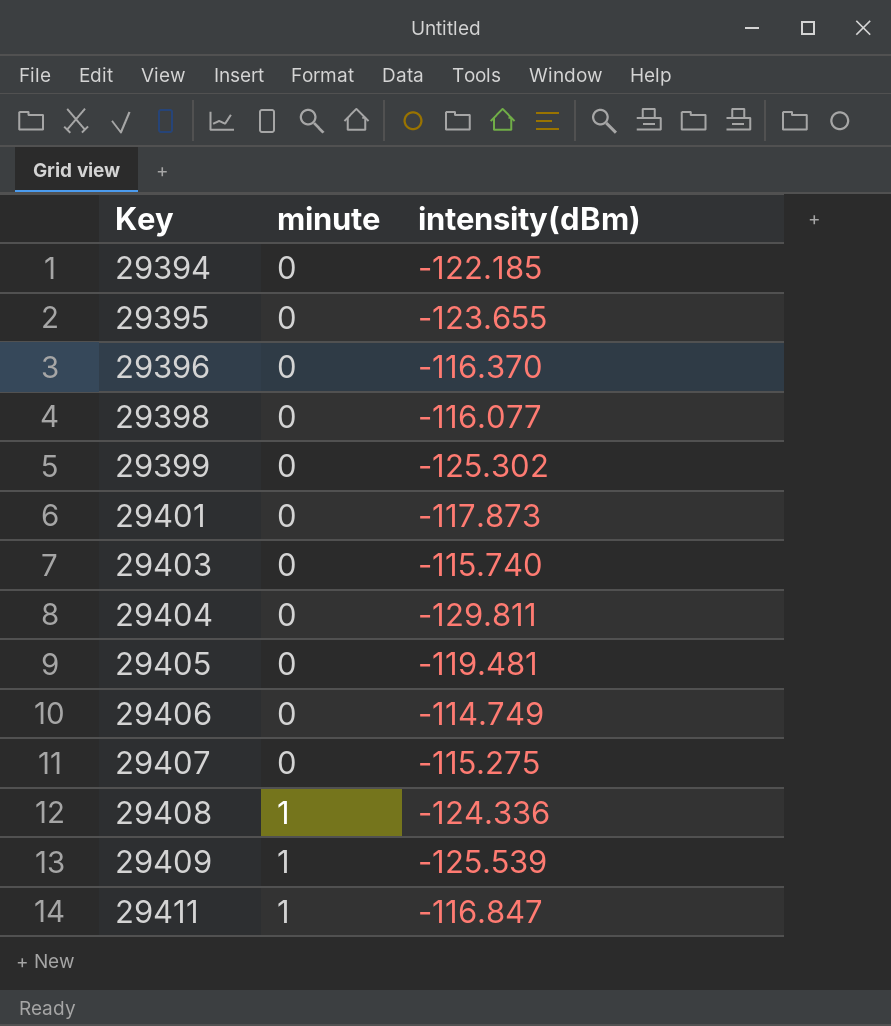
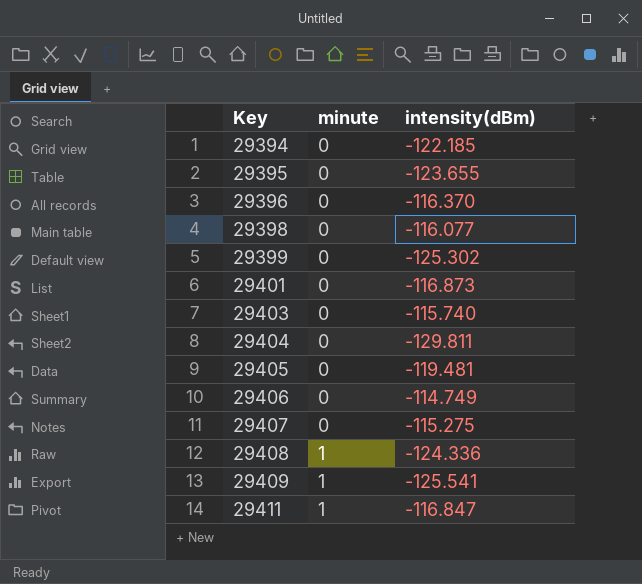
29401 | intensity(dBm): -117.873 -> -116.873
29409 | intensity(dBm): -125.539 -> -125.541

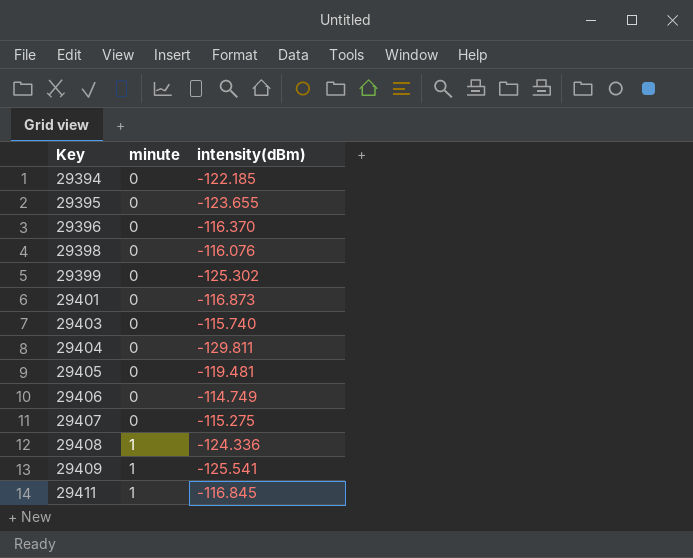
29398 | intensity(dBm): -116.077 -> -116.076
29411 | intensity(dBm): -116.847 -> -116.845

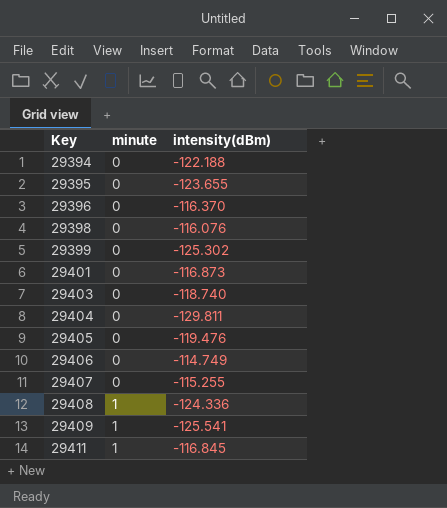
29394 | intensity(dBm): -122.185 -> -122.188
29403 | intensity(dBm): -115.740 -> -118.740
29405 | intensity(dBm): -119.481 -> -119.476
29407 | intensity(dBm): -115.275 -> -115.255

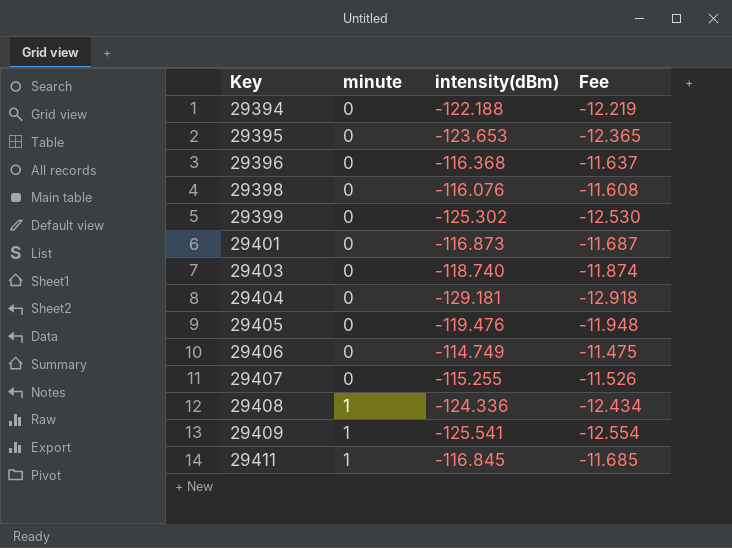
column Fee | formula: none -> [intensity(dBm)] * 0.1
29395 | intensity(dBm): -123.655 -> -123.653
29396 | intensity(dBm): -116.370 -> -116.368
29404 | intensity(dBm): -129.811 -> -129.181

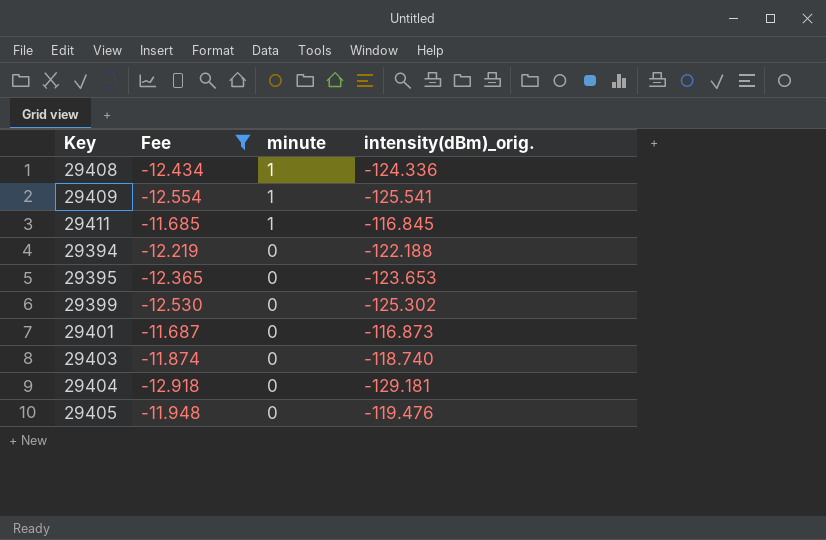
filter: none -> Fee <= -11.685
row order: Key ascending -> minute descending
column Fee | position: 4 -> 2
column name: intensity(dBm) -> intensity(dBm)_orig.

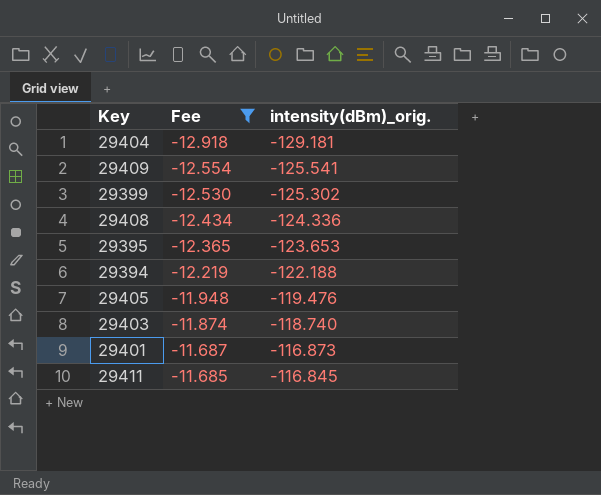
row order: minute descending -> Fee ascending
column minute | position: 3 -> none

